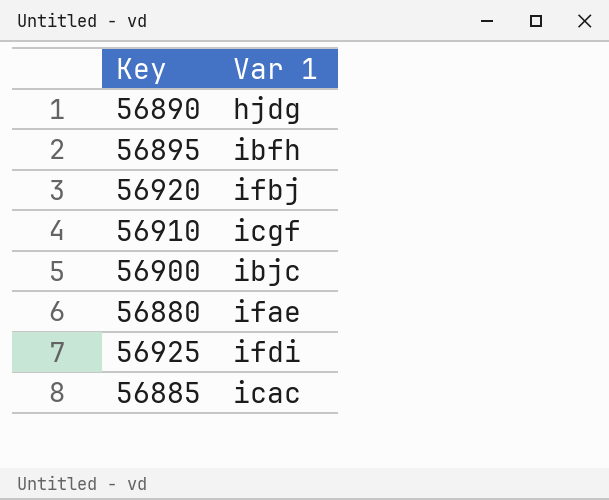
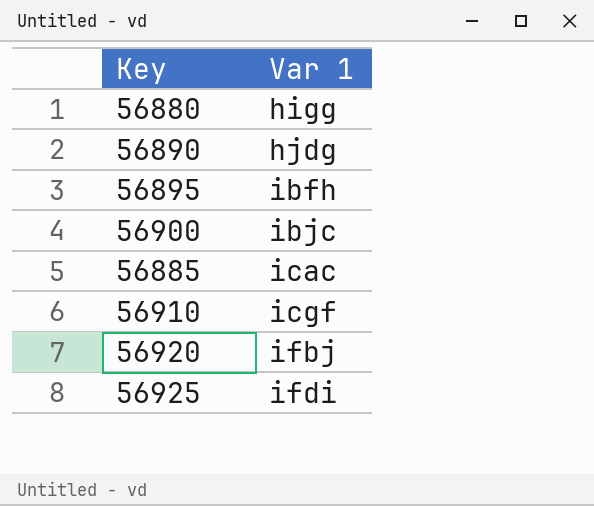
row order: none -> Var 1 ascending
56880 | Var 1: ifae -> higg

